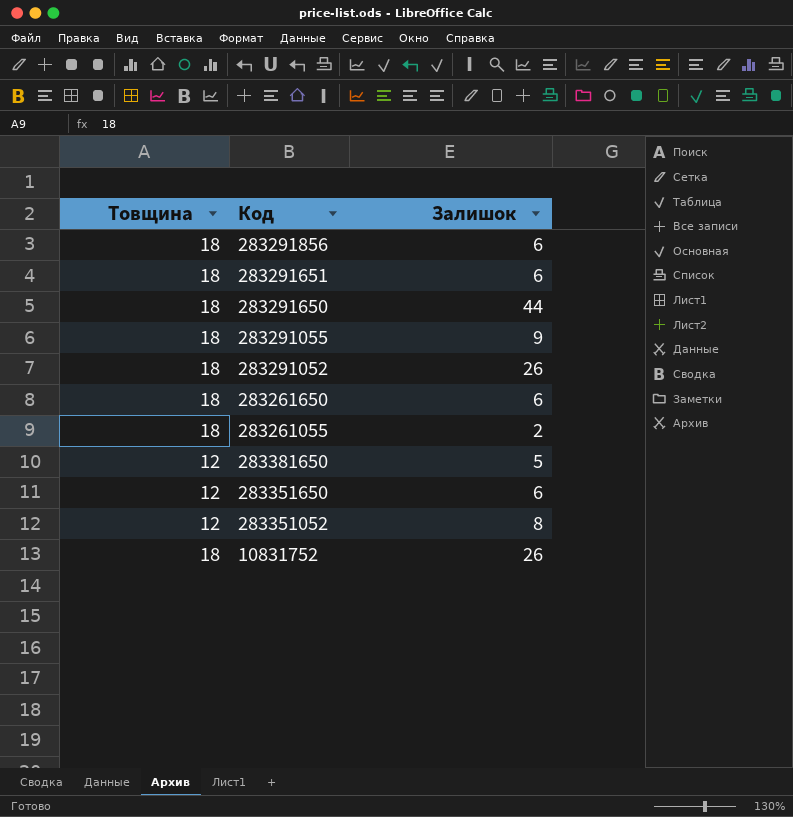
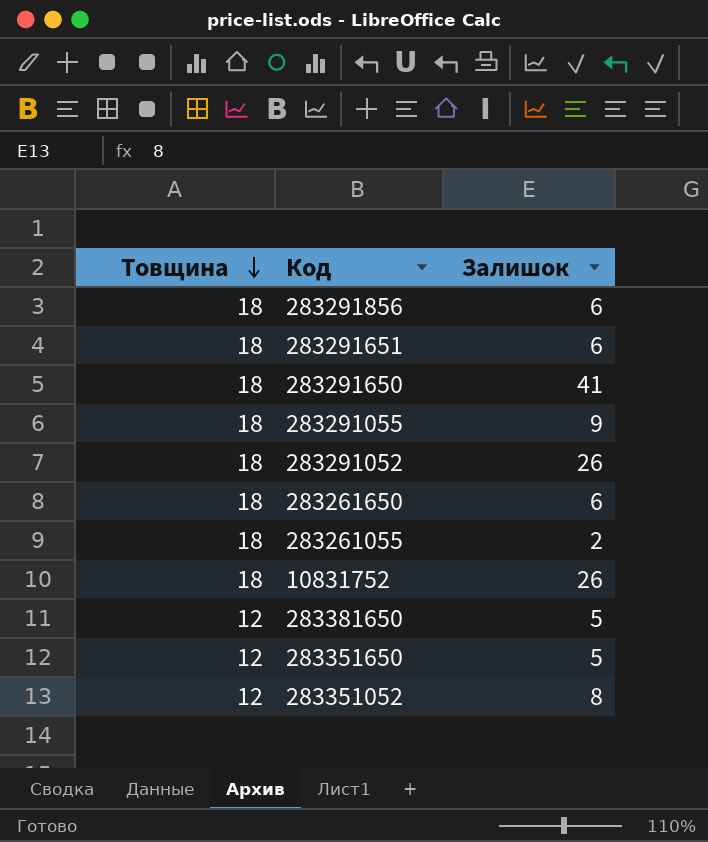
row order: none -> Товщина descending
283291650 | Залишок: 44 -> 41
283351650 | Залишок: 6 -> 5

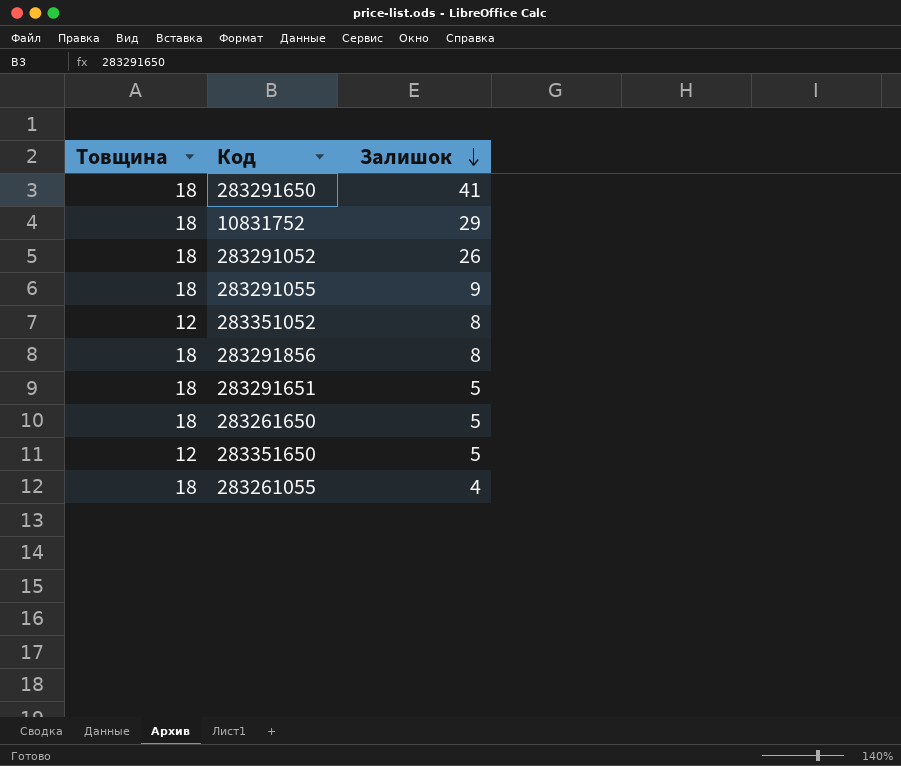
row order: Товщина descending -> Залишок descending
row 283381650: 12 | 5 -> none
10831752 | Залишок: 26 -> 29
283291856 | Залишок: 6 -> 8
283291651 | Залишок: 6 -> 5
283261650 | Залишок: 6 -> 5
283261055 | Залишок: 2 -> 4

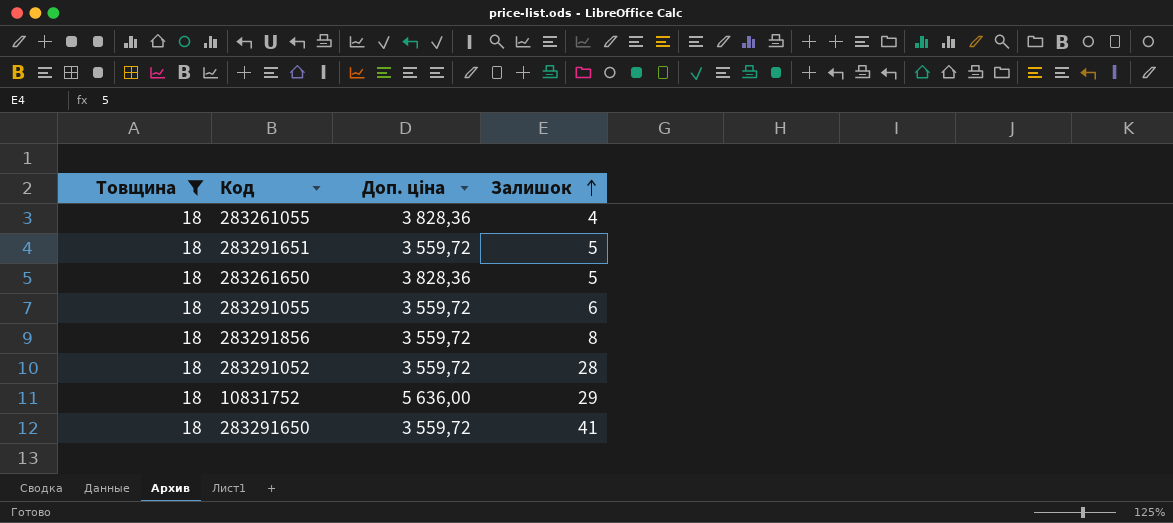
filter: none -> Товщина = 18
row order: Залишок descending -> Залишок ascending
column Доп. ціна | position: none -> 3
283291055 | Залишок: 9 -> 6
283291052 | Залишок: 26 -> 28

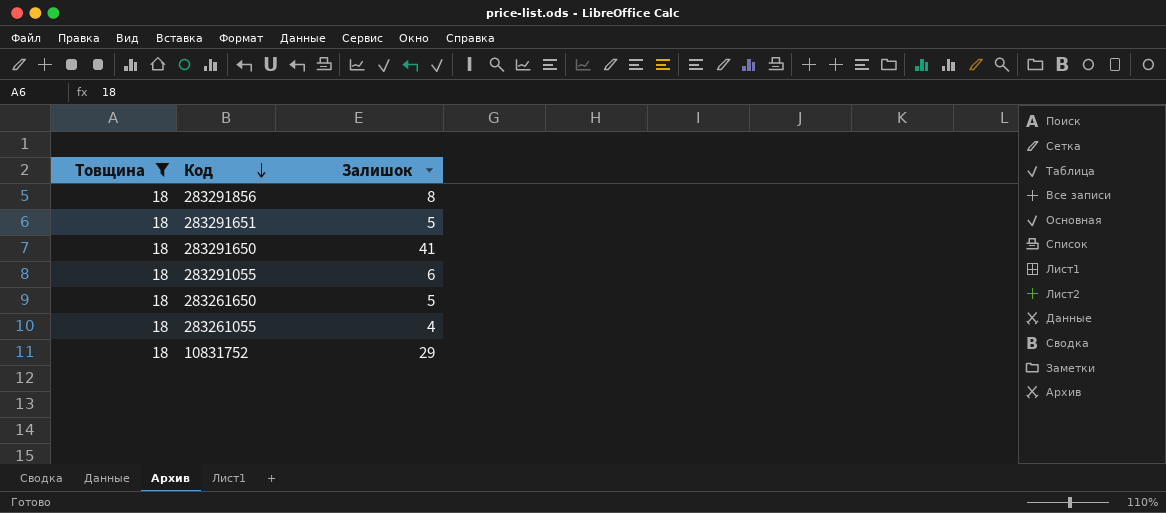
row order: Залишок ascending -> Код descending
column Доп. ціна | position: 3 -> none
row 283291052: 18 | 3 559,72 | 28 -> none

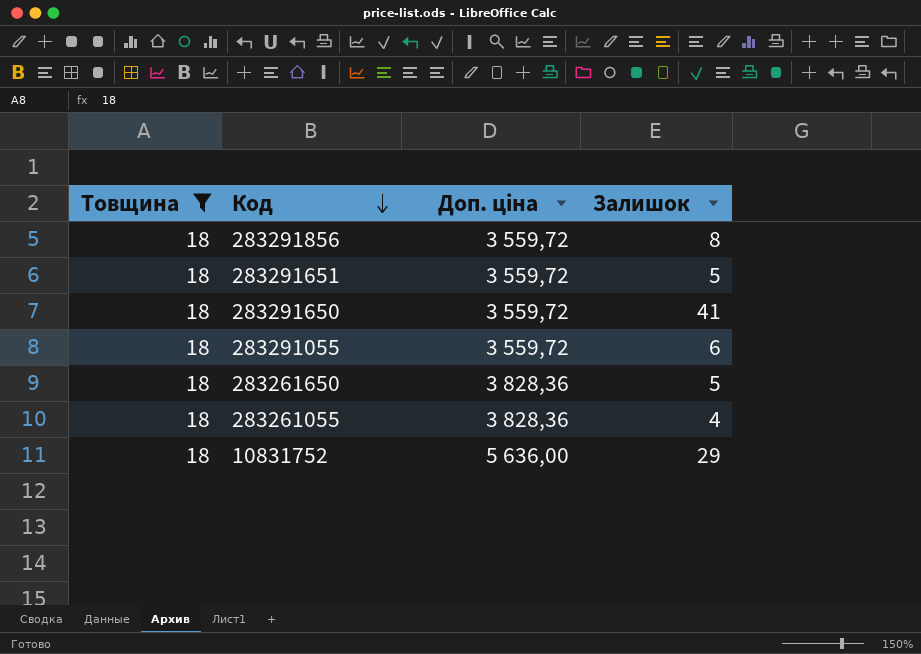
column Доп. ціна | position: none -> 3

